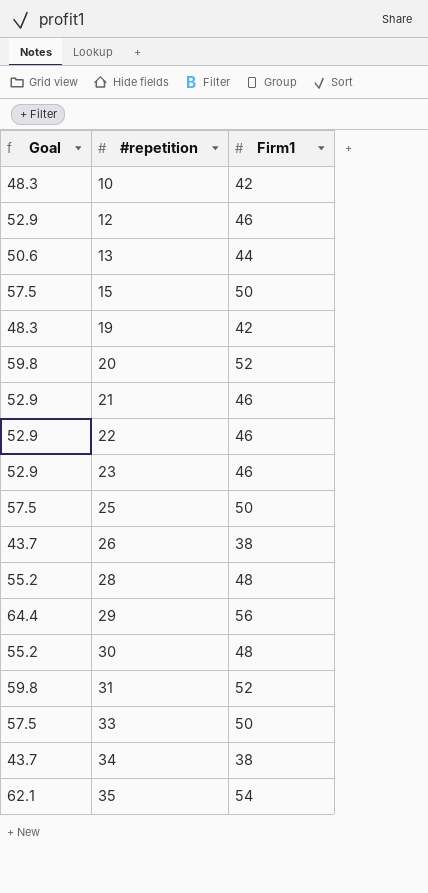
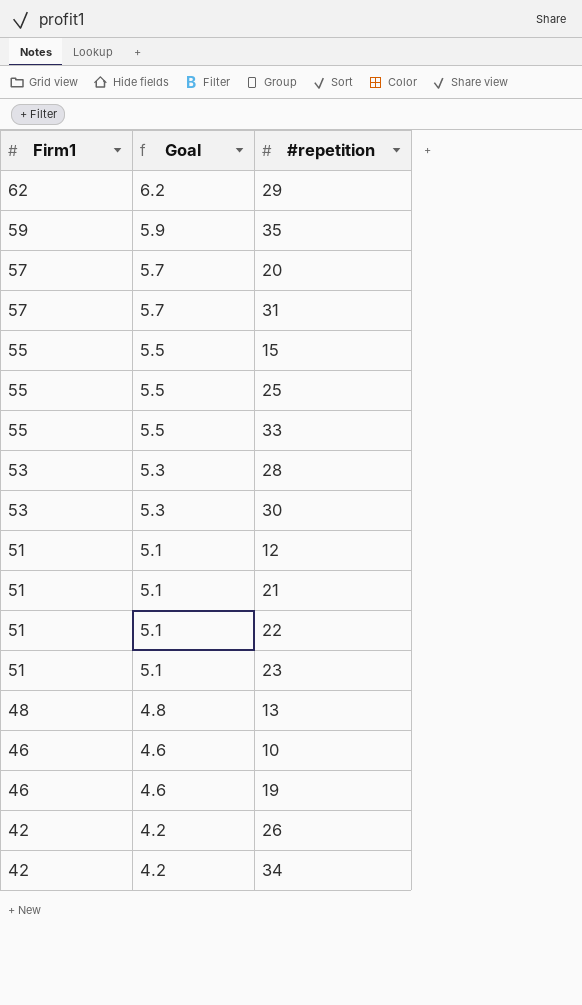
row order: #repetition ascending -> Firm1 descending
column Firm1 | position: 3 -> 1
column Goal | formula: [Firm1] * 1.15 -> [Firm1] * 0.1
29 | Firm1: 56 -> 62
35 | Firm1: 54 -> 59
20 | Firm1: 52 -> 57
31 | Firm1: 52 -> 57
15 | Firm1: 50 -> 55
25 | Firm1: 50 -> 55
33 | Firm1: 50 -> 55
28 | Firm1: 48 -> 53
30 | Firm1: 48 -> 53
12 | Firm1: 46 -> 51
21 | Firm1: 46 -> 51
22 | Firm1: 46 -> 51
23 | Firm1: 46 -> 51
13 | Firm1: 44 -> 48
10 | Firm1: 42 -> 46
19 | Firm1: 42 -> 46
26 | Firm1: 38 -> 42
34 | Firm1: 38 -> 42

